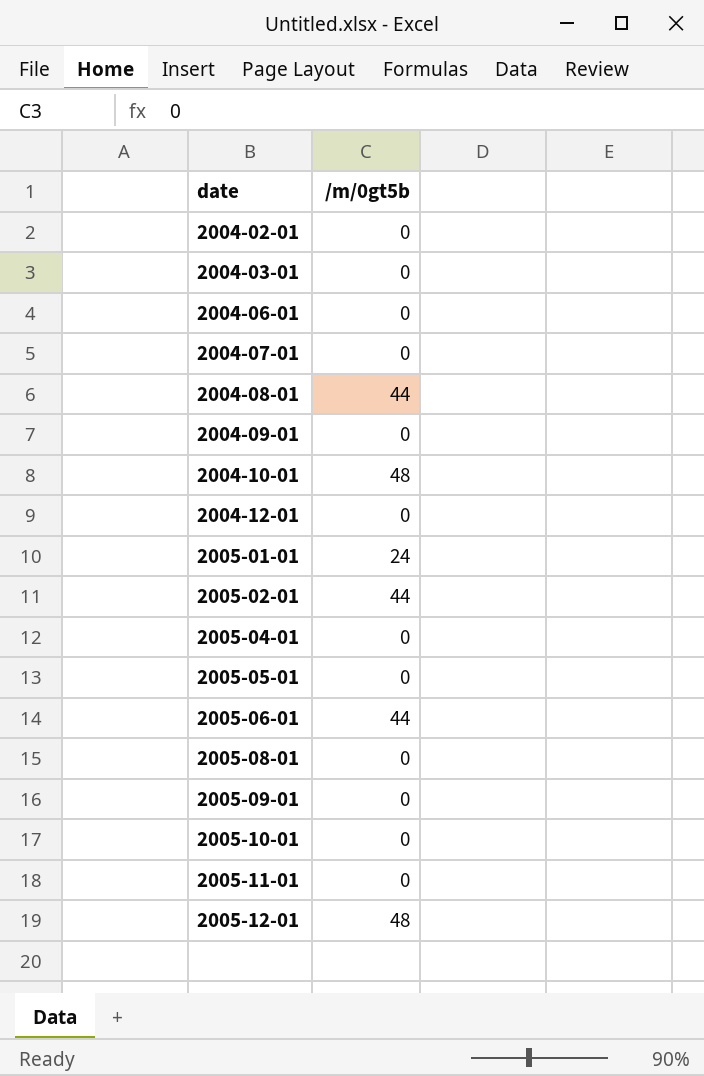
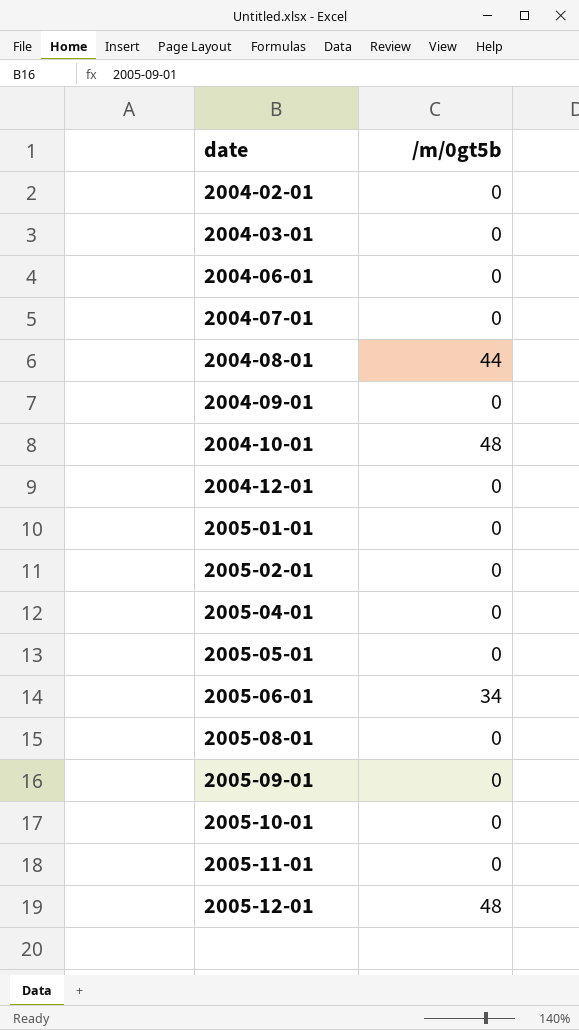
2005-01-01 | /m/0gt5b: 24 -> 0
2005-02-01 | /m/0gt5b: 44 -> 0
2005-06-01 | /m/0gt5b: 44 -> 34

